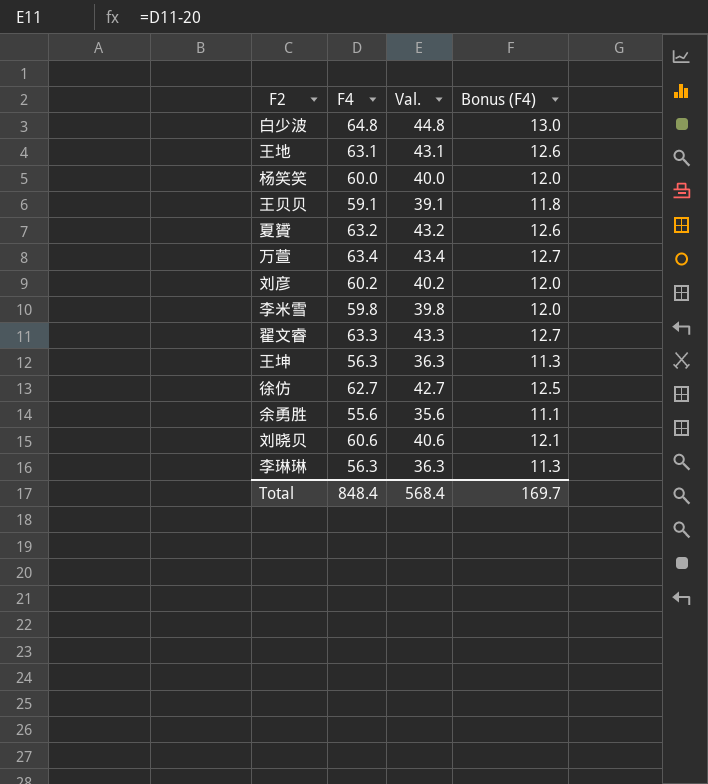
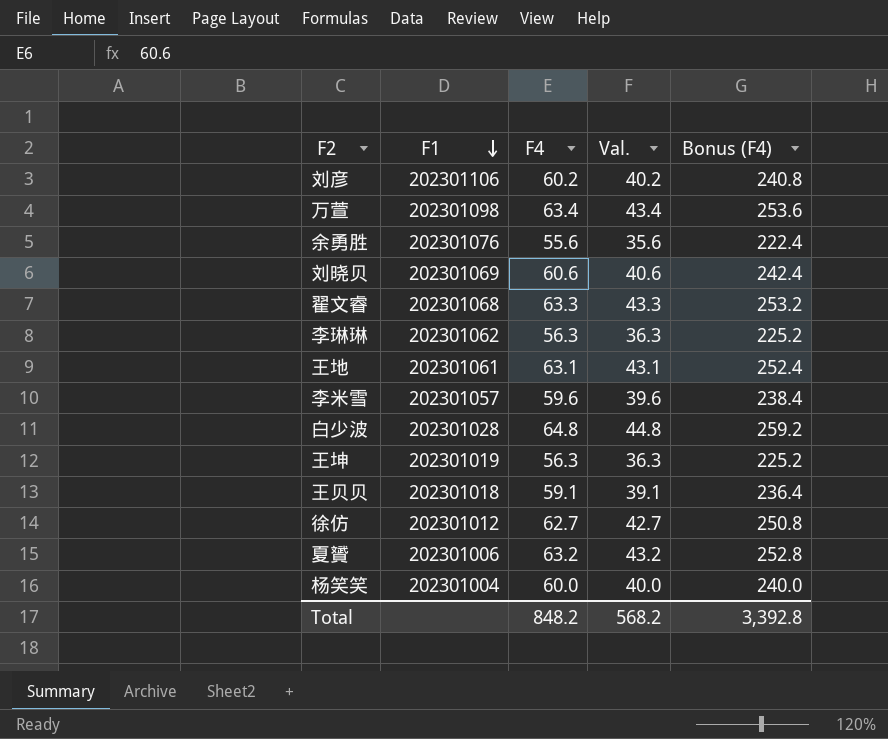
row order: none -> F1 descending
column F1 | position: none -> 2
column Bonus (F4) | formula: [F4] * 0.2 -> [F4] * 4
李米雪 | F4: 59.8 -> 59.6
李米雪 | Val.: 39.8 -> 39.6
Total | F4: 848.4 -> 848.2
Total | Val.: 568.4 -> 568.2
Total | Bonus (F4): 169.7 -> 3,392.8

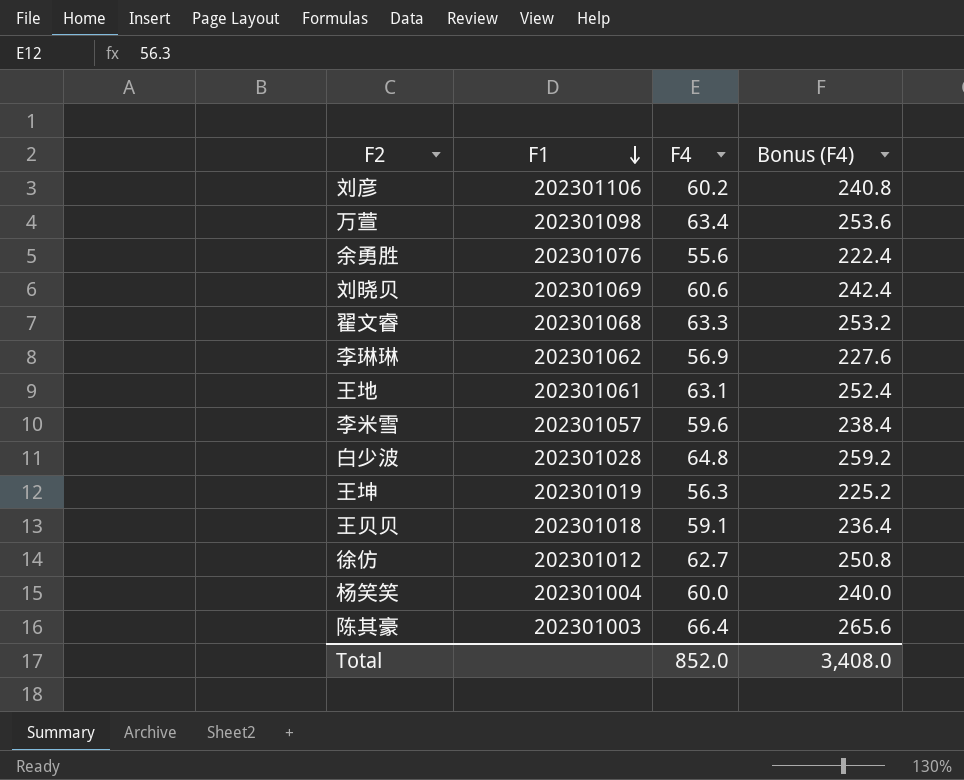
column Val. | formula: [F4] - 20 -> none
row 夏贇: 202301006 | 63.2 | 43.2 | 252.8 -> none
李琳琳 | F4: 56.3 -> 56.9
李琳琳 | Bonus (F4): 225.2 -> 227.6
row 陈其豪: none -> 202301003 | 66.4 | 265.6
Total | F4: 848.2 -> 852.0
Total | Bonus (F4): 3,392.8 -> 3,408.0

